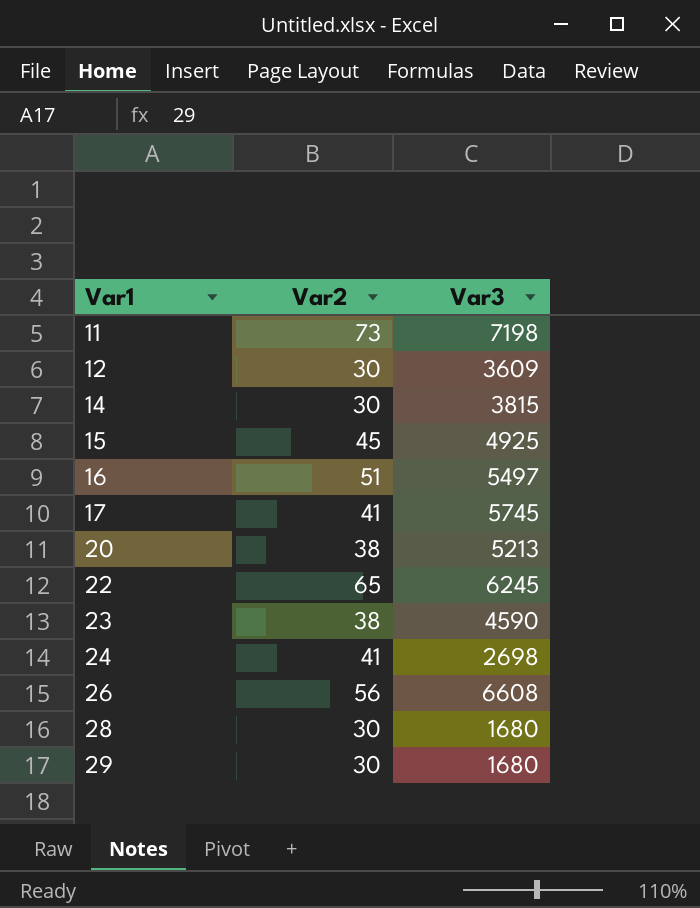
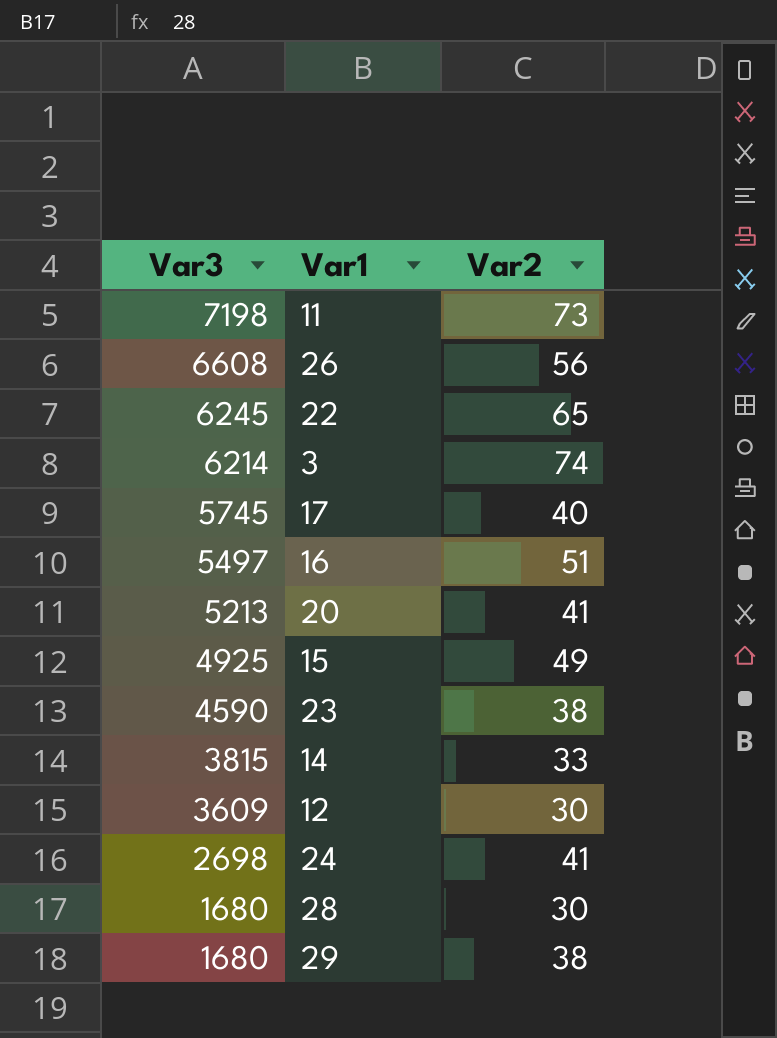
row order: Var1 ascending -> Var3 descending
column Var3 | position: 3 -> 1
row 3: none -> 6214 | 74
17 | Var2: 41 -> 40
20 | Var2: 38 -> 41
15 | Var2: 45 -> 49
14 | Var2: 30 -> 33
29 | Var2: 30 -> 38

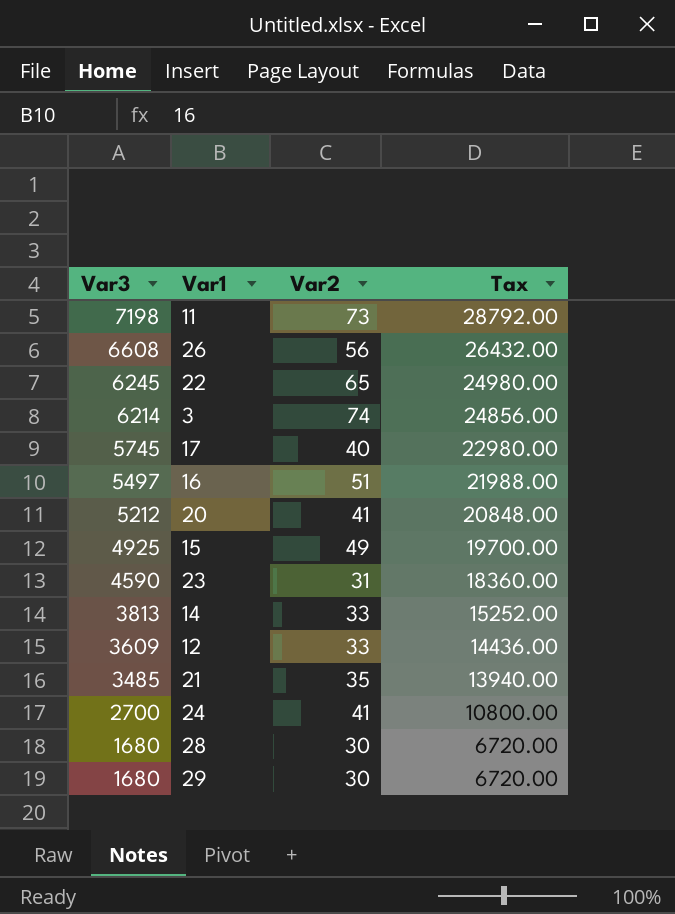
column Tax | formula: none -> [Var3] * 4
20 | Var3: 5213 -> 5212
23 | Var2: 38 -> 31
14 | Var3: 3815 -> 3813
12 | Var2: 30 -> 33
row 21: none -> 3485 | 35 | 13940.00
24 | Var3: 2698 -> 2700
29 | Var2: 38 -> 30

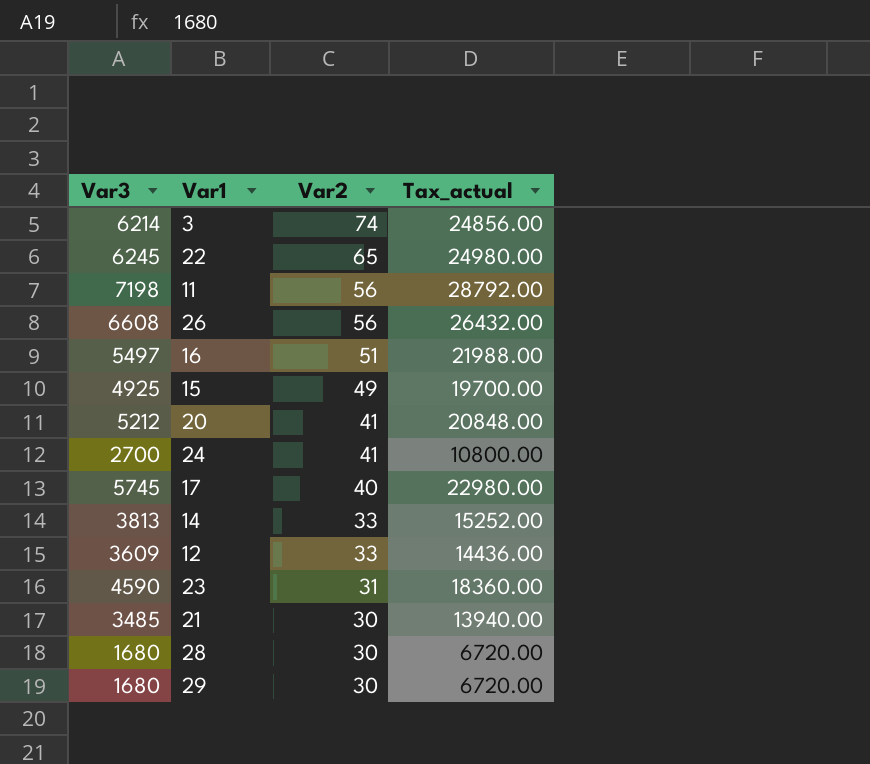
row order: Var3 descending -> Var2 descending
column name: Tax -> Tax_actual
11 | Var2: 73 -> 56
21 | Var2: 35 -> 30

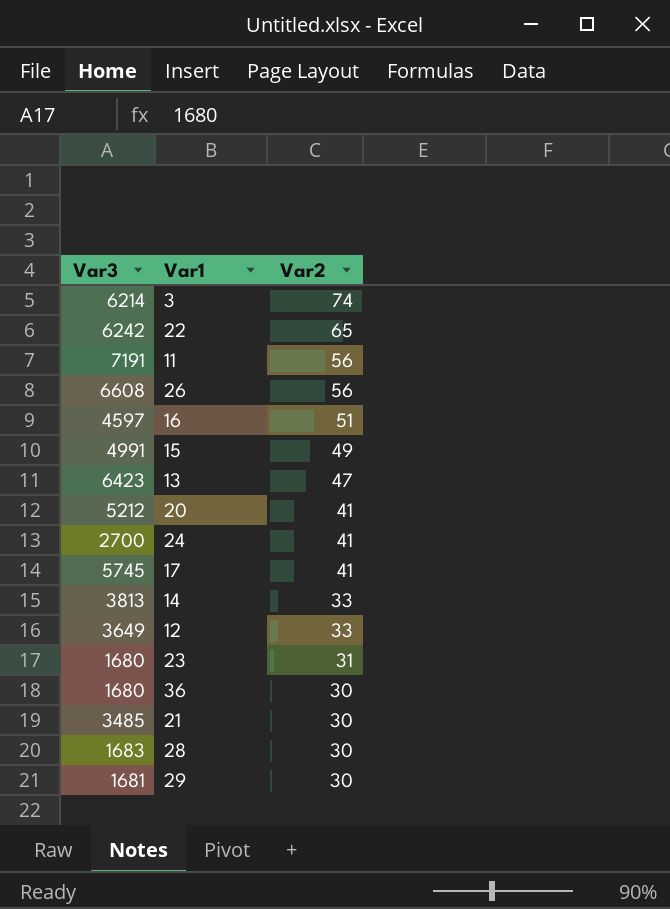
column Tax_actual | formula: [Var3] * 4 -> none
22 | Var3: 6245 -> 6242
11 | Var3: 7198 -> 7191
16 | Var3: 5497 -> 4597
15 | Var3: 4925 -> 4991
row 13: none -> 6423 | 47
17 | Var2: 40 -> 41
12 | Var3: 3609 -> 3649
23 | Var3: 4590 -> 1680
row 36: none -> 1680 | 30
28 | Var3: 1680 -> 1683
29 | Var3: 1680 -> 1681

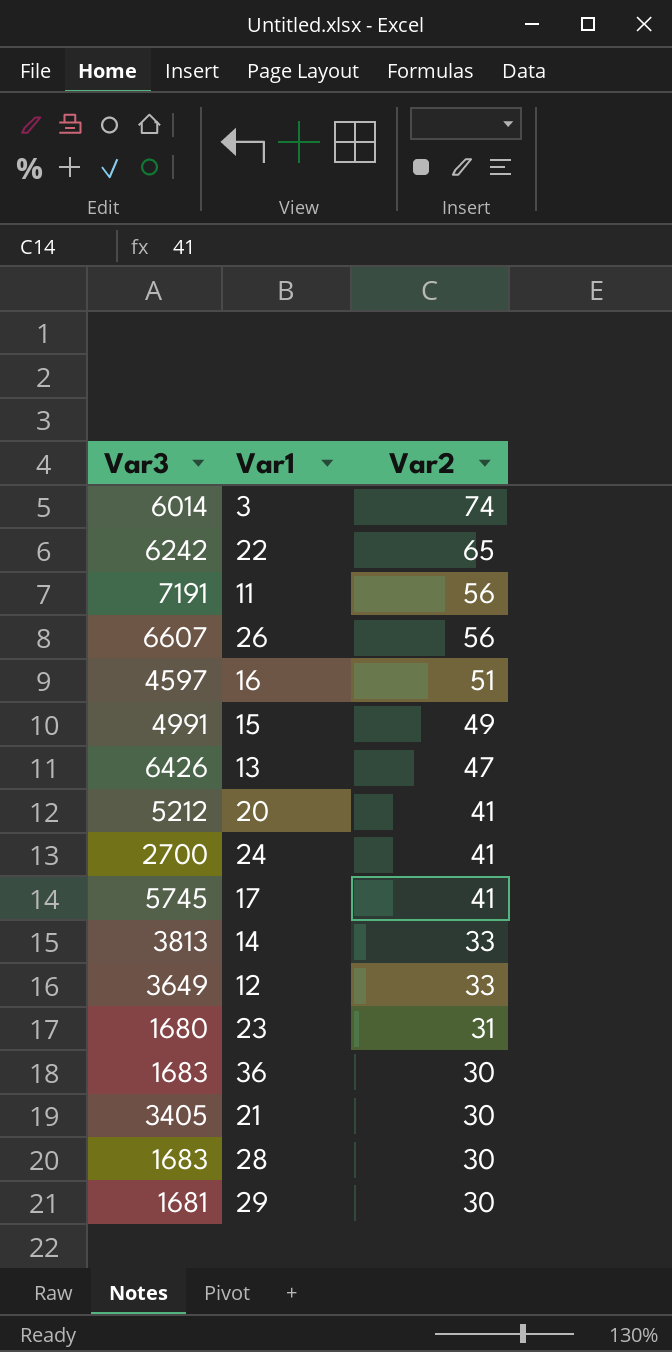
3 | Var3: 6214 -> 6014
26 | Var3: 6608 -> 6607
13 | Var3: 6423 -> 6426
36 | Var3: 1680 -> 1683
21 | Var3: 3485 -> 3405

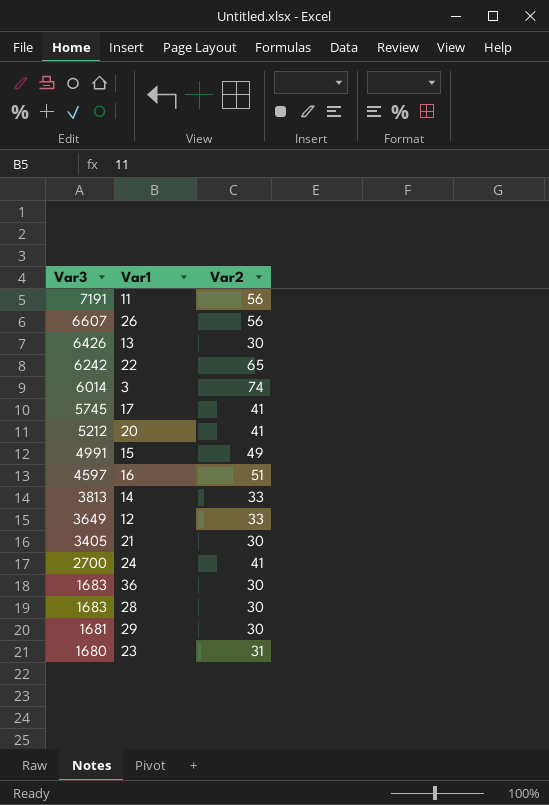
row order: Var2 descending -> Var3 descending
13 | Var2: 47 -> 30

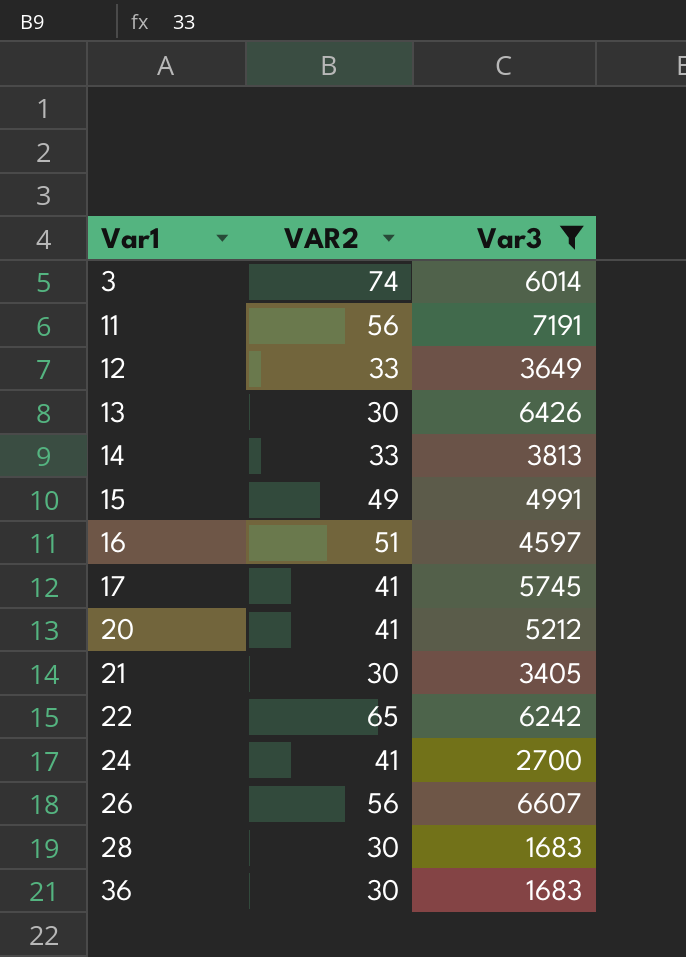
filter: none -> Var3 >= 1683
row order: Var3 descending -> Var1 ascending
column name: Var2 -> VAR2
column Var3 | position: 1 -> 3

